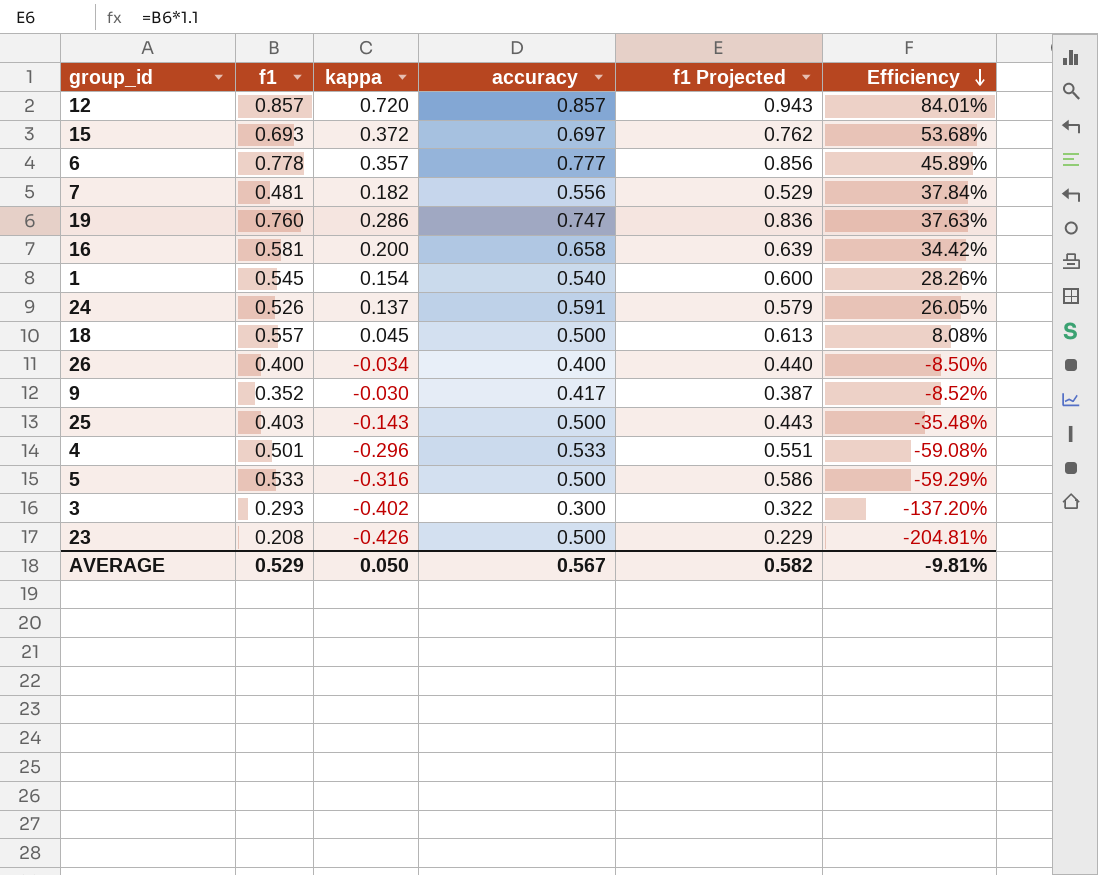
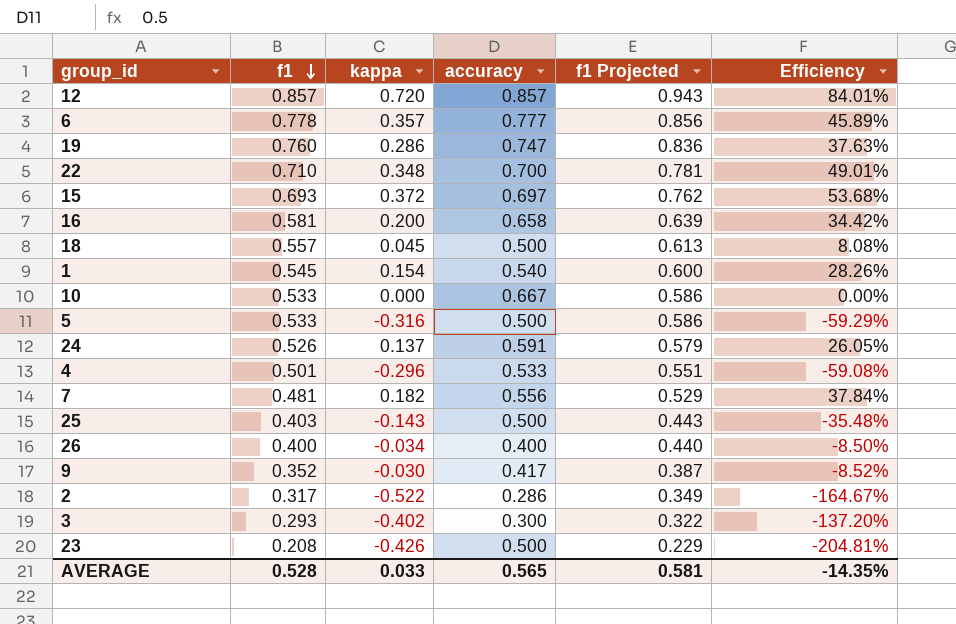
row order: Efficiency descending -> f1 descending
row 22: none -> 0.710 | 0.348 | 0.700 | 0.781 | 49.01%
row 10: none -> 0.533 | 0.000 | 0.667 | 0.586 | 0.00%
row 2: none -> 0.317 | -0.522 | 0.286 | 0.349 | -164.67%
AVERAGE | f1: 0.529 -> 0.528
AVERAGE | kappa: 0.050 -> 0.033
AVERAGE | accuracy: 0.567 -> 0.565
AVERAGE | f1 Projected: 0.582 -> 0.581
AVERAGE | Efficiency: -9.81% -> -14.35%

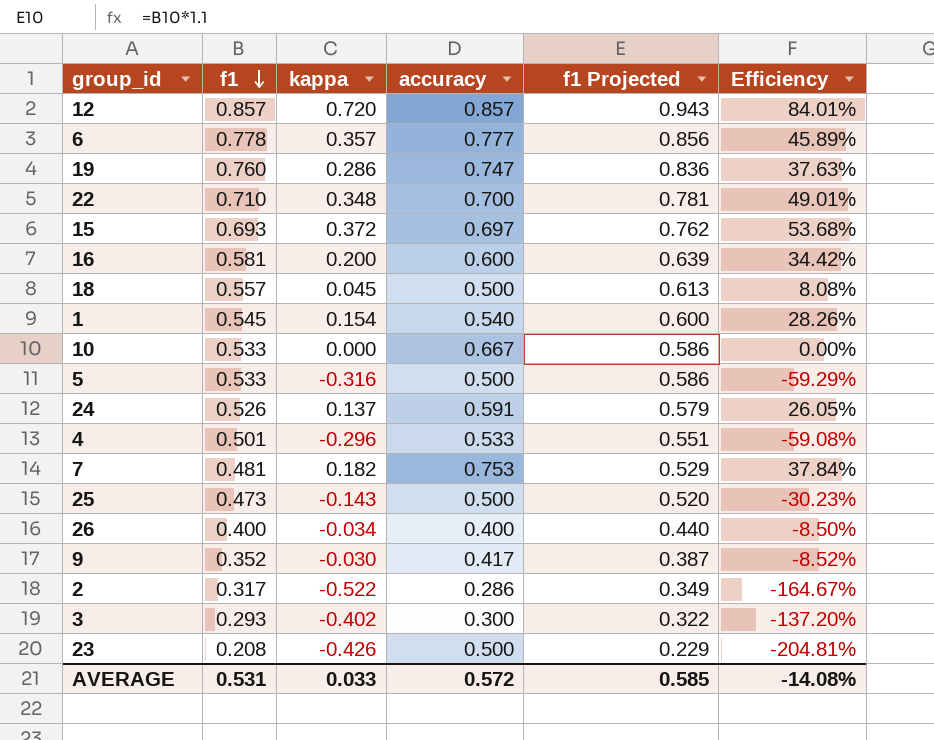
16 | accuracy: 0.658 -> 0.600
7 | accuracy: 0.556 -> 0.753
25 | f1: 0.403 -> 0.473
25 | f1 Projected: 0.443 -> 0.520
25 | Efficiency: -35.48% -> -30.23%
AVERAGE | f1: 0.528 -> 0.531
AVERAGE | accuracy: 0.565 -> 0.572
AVERAGE | f1 Projected: 0.581 -> 0.585
AVERAGE | Efficiency: -14.35% -> -14.08%

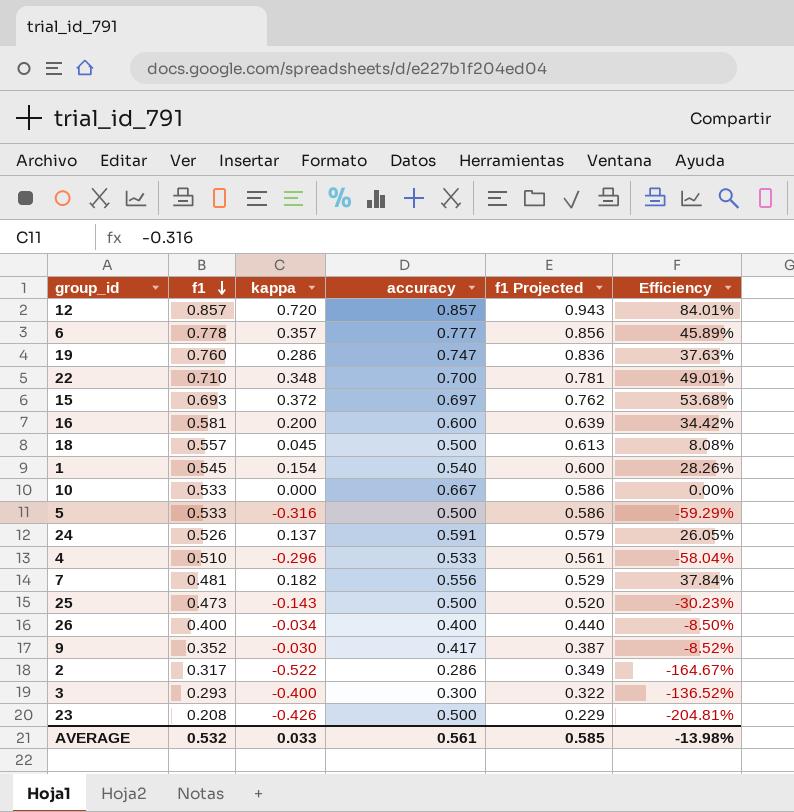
4 | f1: 0.501 -> 0.510
4 | f1 Projected: 0.551 -> 0.561
4 | Efficiency: -59.08% -> -58.04%
7 | accuracy: 0.753 -> 0.556
3 | kappa: -0.402 -> -0.400
3 | Efficiency: -137.20% -> -136.52%
AVERAGE | f1: 0.531 -> 0.532
AVERAGE | accuracy: 0.572 -> 0.561
AVERAGE | Efficiency: -14.08% -> -13.98%

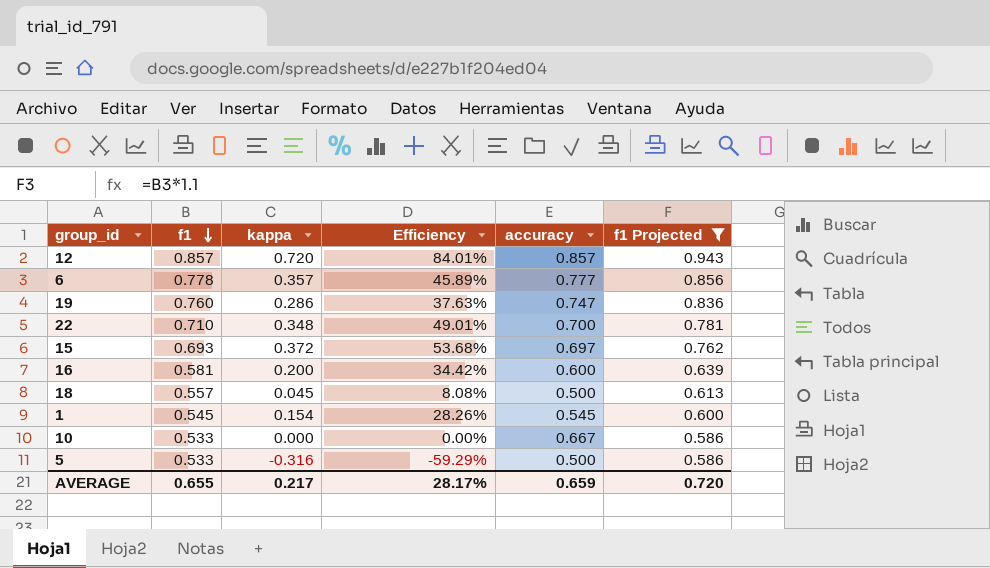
filter: none -> f1 Projected >= 0.586
column Efficiency | position: 6 -> 4
1 | accuracy: 0.540 -> 0.545
AVERAGE | f1: 0.532 -> 0.655
AVERAGE | kappa: 0.033 -> 0.217
AVERAGE | Efficiency: -13.98% -> 28.17%
AVERAGE | accuracy: 0.561 -> 0.659
AVERAGE | f1 Projected: 0.585 -> 0.720

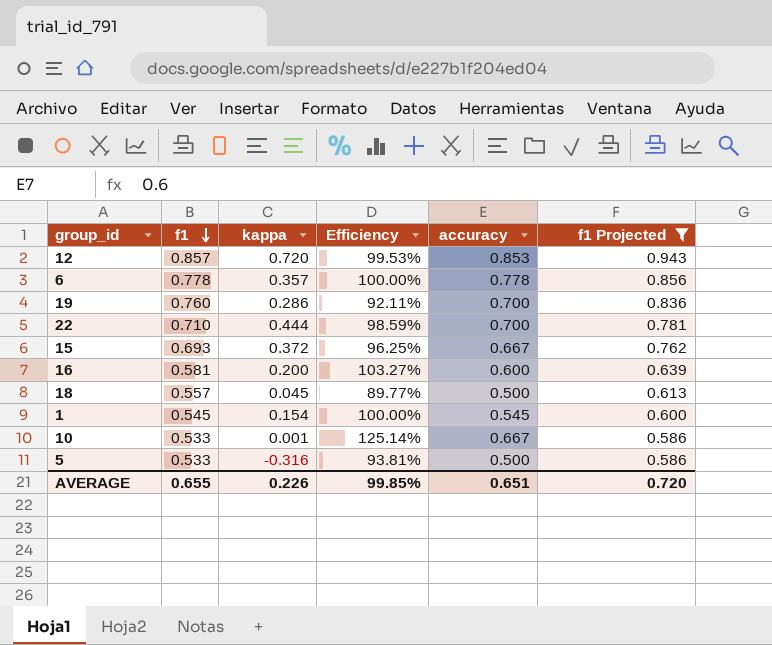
column Efficiency | formula: [kappa] / [f1] -> [accuracy] / [f1]
12 | accuracy: 0.857 -> 0.853
6 | accuracy: 0.777 -> 0.778
19 | accuracy: 0.747 -> 0.700
22 | kappa: 0.348 -> 0.444
15 | accuracy: 0.697 -> 0.667
10 | kappa: 0.000 -> 0.001
AVERAGE | kappa: 0.217 -> 0.226
AVERAGE | Efficiency: 28.17% -> 99.85%
AVERAGE | accuracy: 0.659 -> 0.651

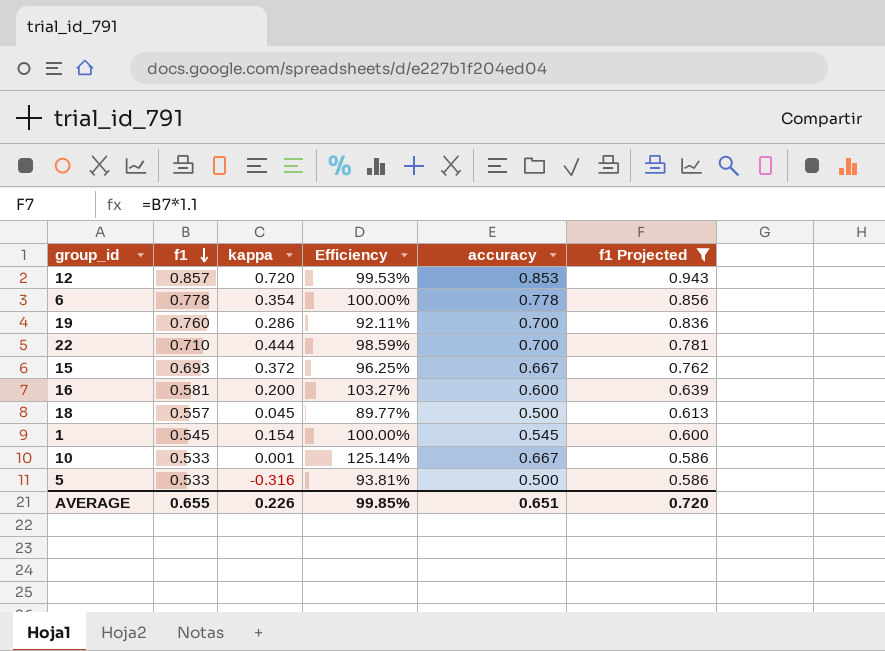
6 | kappa: 0.357 -> 0.354

